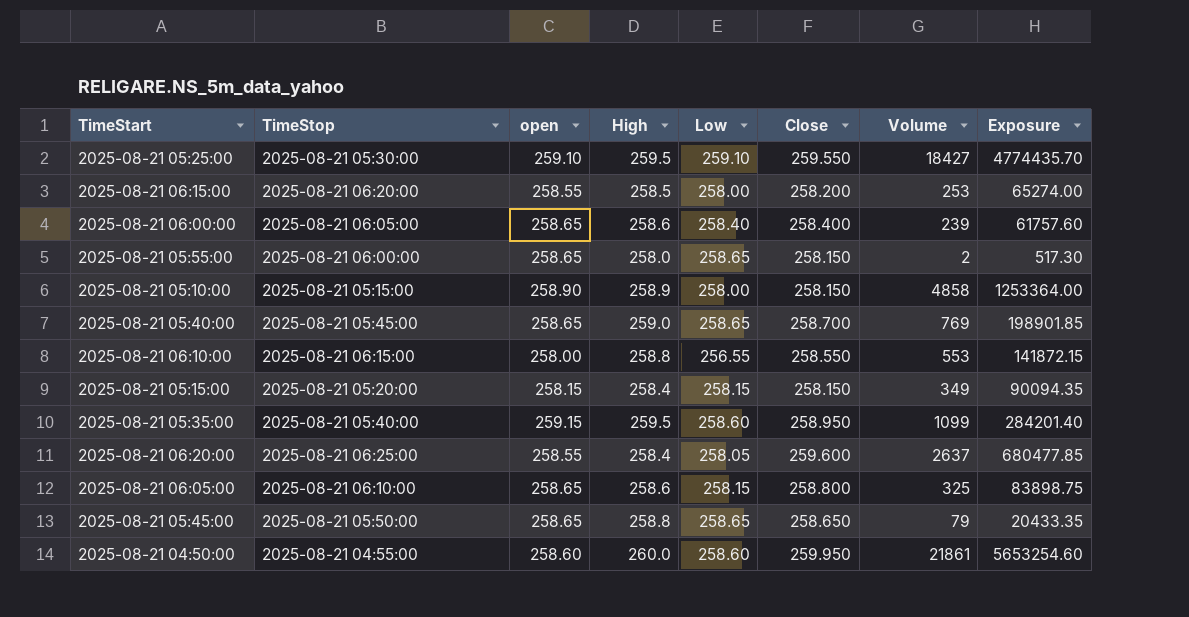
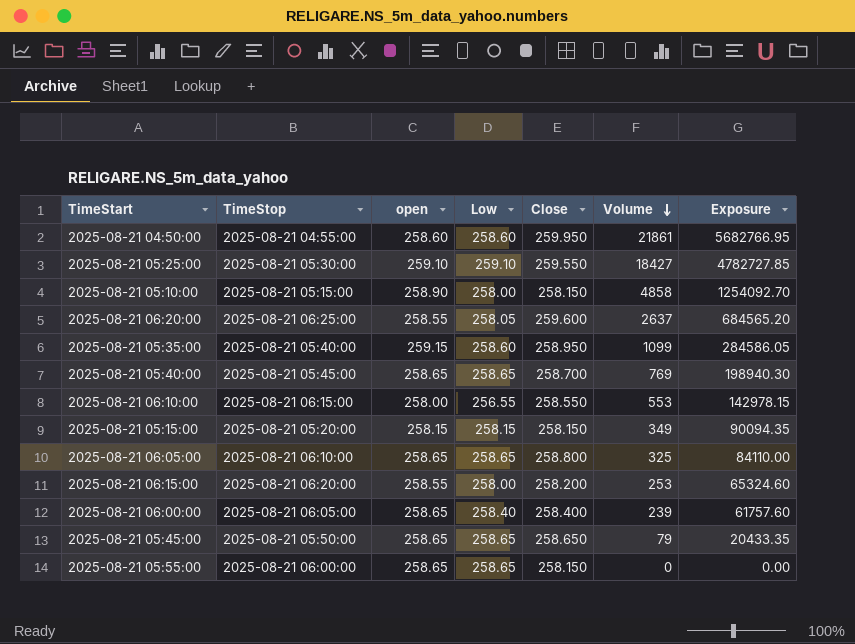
row order: none -> Volume descending
column High | position: 4 -> none
column Exposure | formula: [Low] * [Volume] -> [Close] * [Volume]
2025-08-21 06:05:00 | Low: 258.15 -> 258.65
2025-08-21 05:55:00 | Volume: 2 -> 0

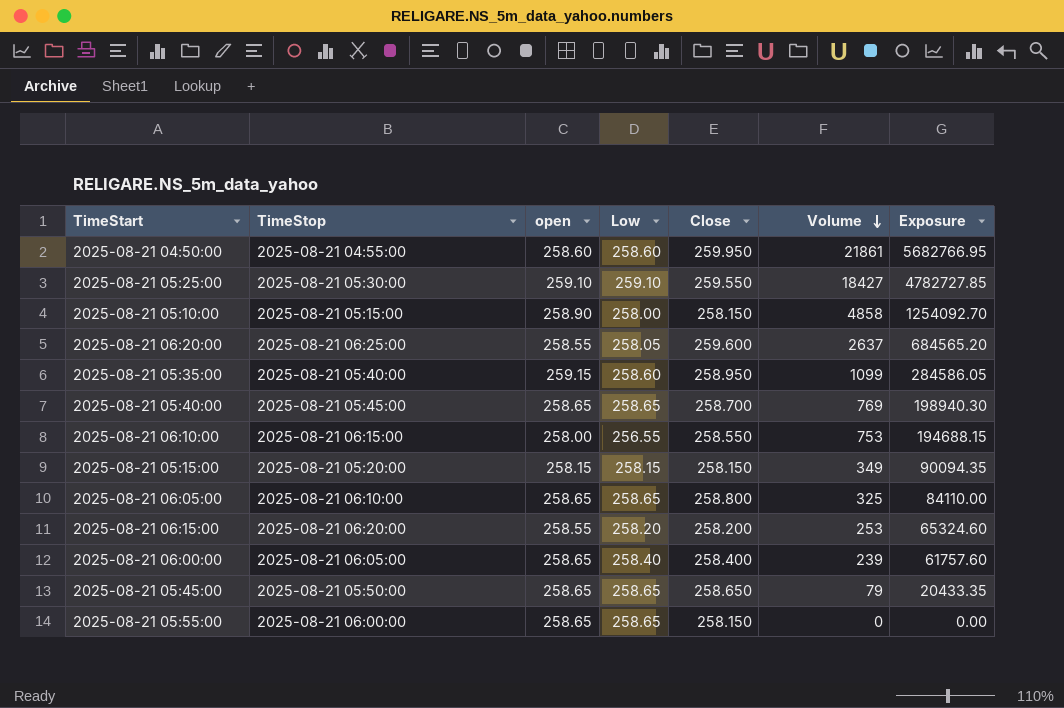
2025-08-21 06:10:00 | Volume: 553 -> 753
2025-08-21 06:10:00 | Exposure: 142978.15 -> 194688.15
2025-08-21 06:15:00 | Low: 258.00 -> 258.20

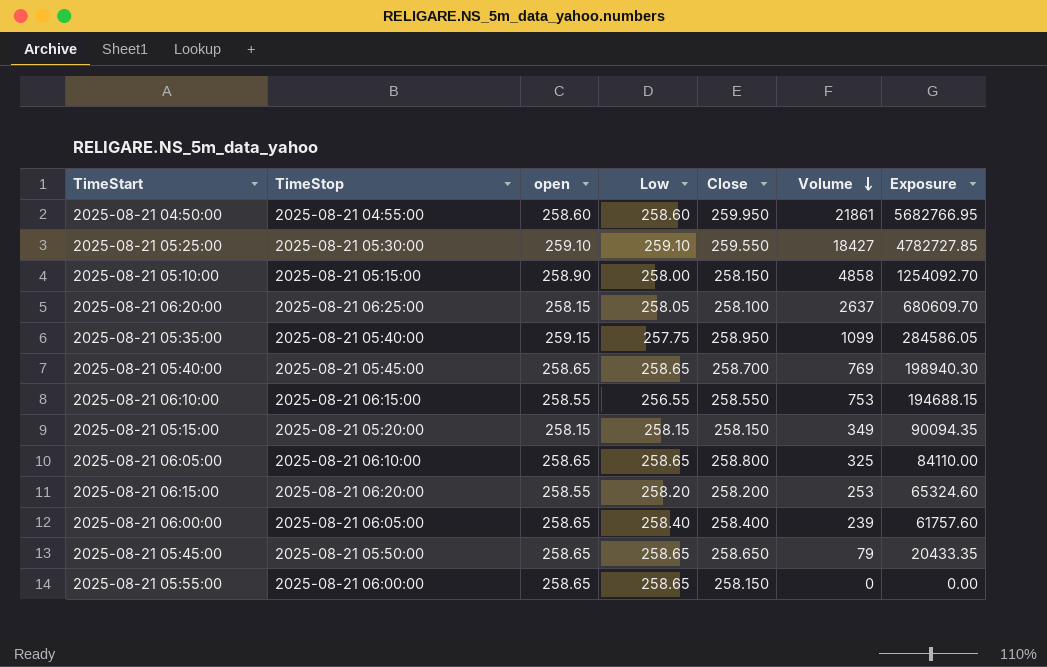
2025-08-21 06:20:00 | open: 258.55 -> 258.15
2025-08-21 06:20:00 | Close: 259.600 -> 258.100
2025-08-21 06:20:00 | Exposure: 684565.20 -> 680609.70
2025-08-21 05:35:00 | Low: 258.60 -> 257.75
2025-08-21 06:10:00 | open: 258.00 -> 258.55

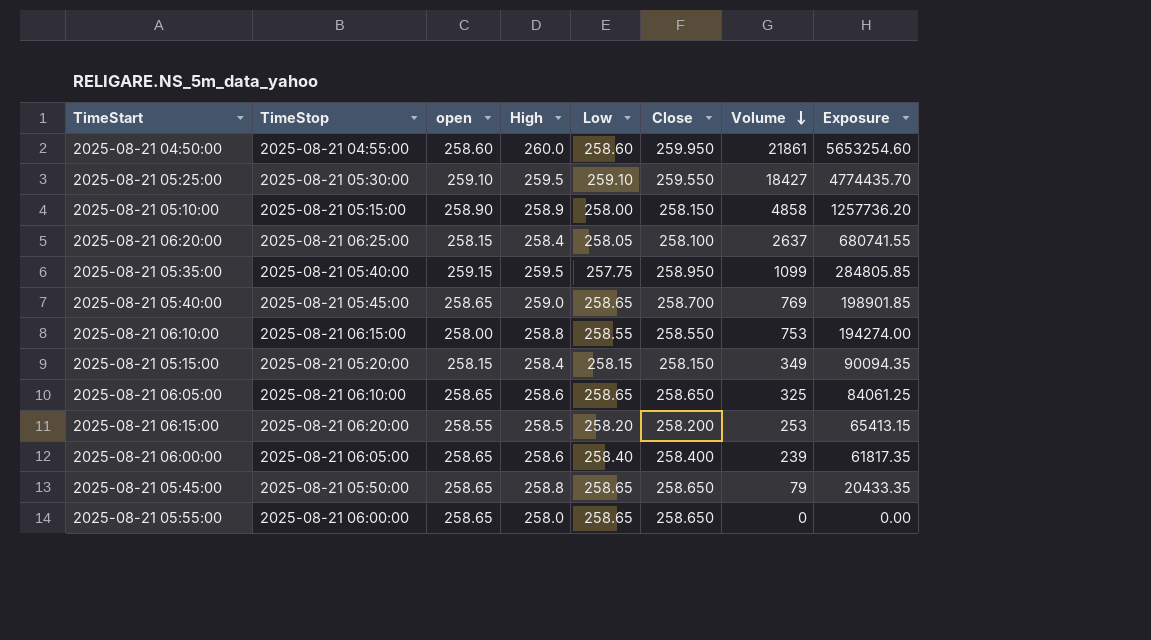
column High | position: none -> 4
column Exposure | formula: [Close] * [Volume] -> [open] * [Volume]
2025-08-21 06:10:00 | open: 258.55 -> 258.00
2025-08-21 06:10:00 | Low: 256.55 -> 258.55
2025-08-21 06:05:00 | Close: 258.800 -> 258.650
2025-08-21 05:55:00 | Close: 258.150 -> 258.650

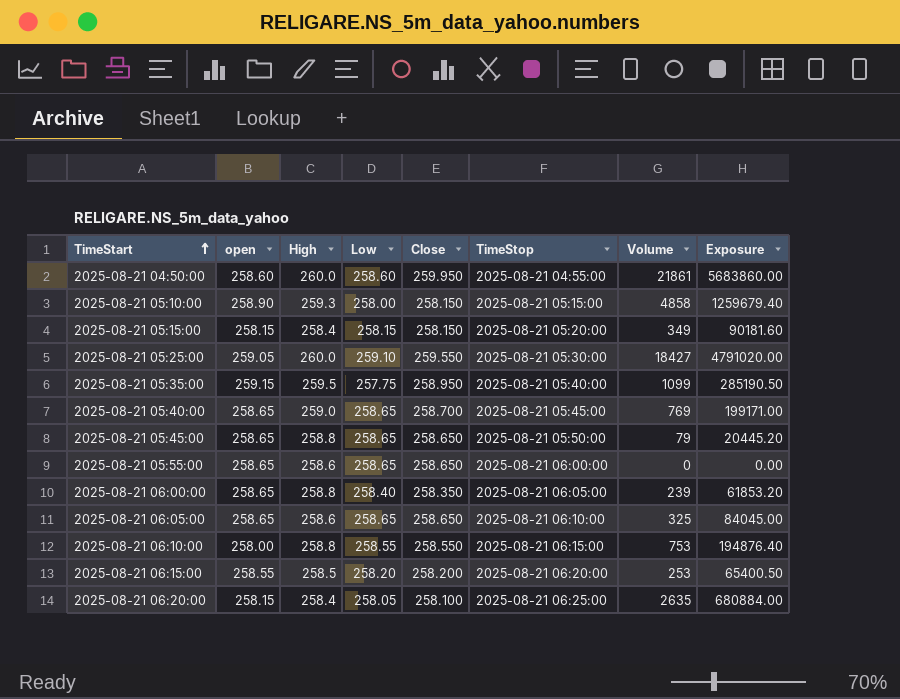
row order: Volume descending -> TimeStart ascending
column TimeStop | position: 2 -> 6
column Exposure | formula: [open] * [Volume] -> [High] * [Volume]
2025-08-21 05:10:00 | High: 258.9 -> 259.3
2025-08-21 05:25:00 | open: 259.10 -> 259.05
2025-08-21 05:25:00 | High: 259.5 -> 260.0
2025-08-21 05:55:00 | High: 258.0 -> 258.6
2025-08-21 06:00:00 | High: 258.6 -> 258.8
2025-08-21 06:00:00 | Close: 258.400 -> 258.350
2025-08-21 06:20:00 | Volume: 2637 -> 2635

